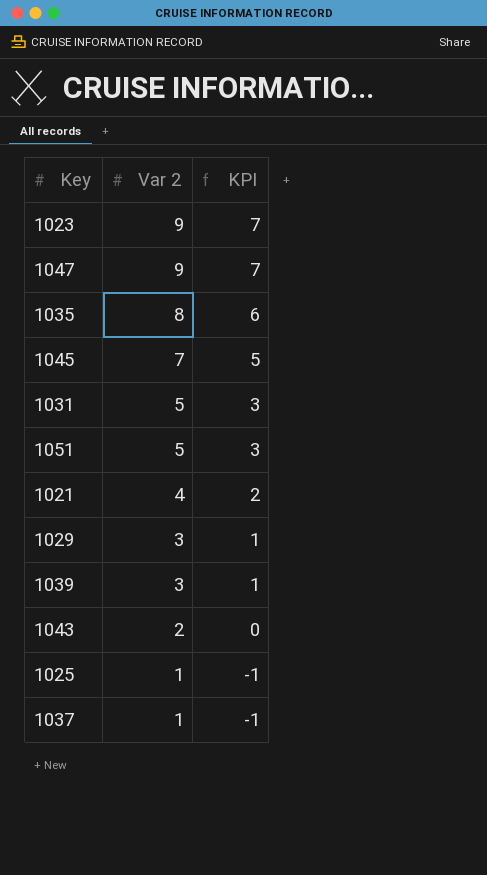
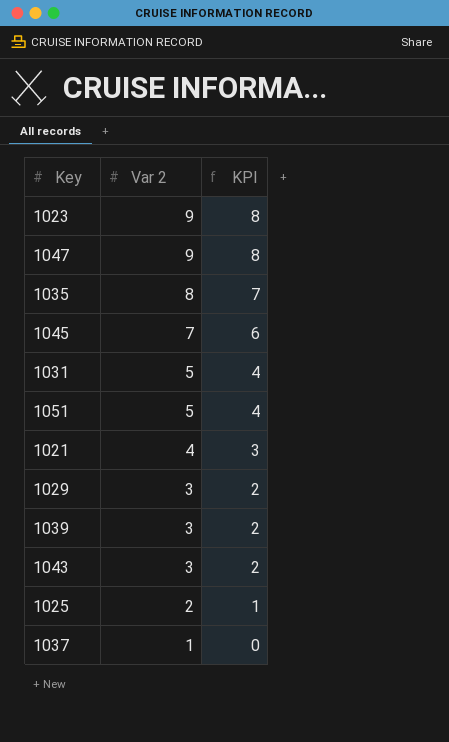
column KPI | formula: [Var 2] - 2 -> [Var 2] - 1
1043 | Var 2: 2 -> 3
1025 | Var 2: 1 -> 2

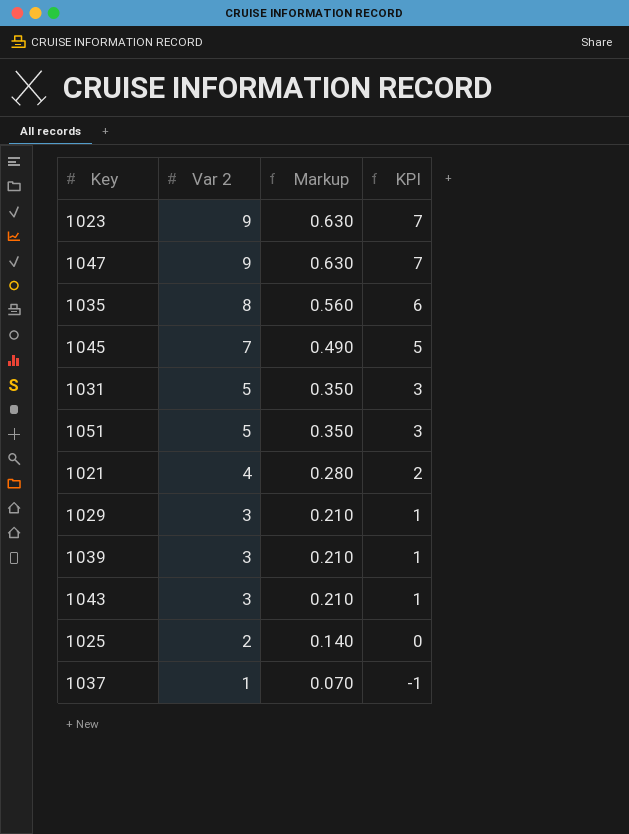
column Markup | formula: none -> [Var 2] * 0.07
column KPI | formula: [Var 2] - 1 -> [Var 2] - 2

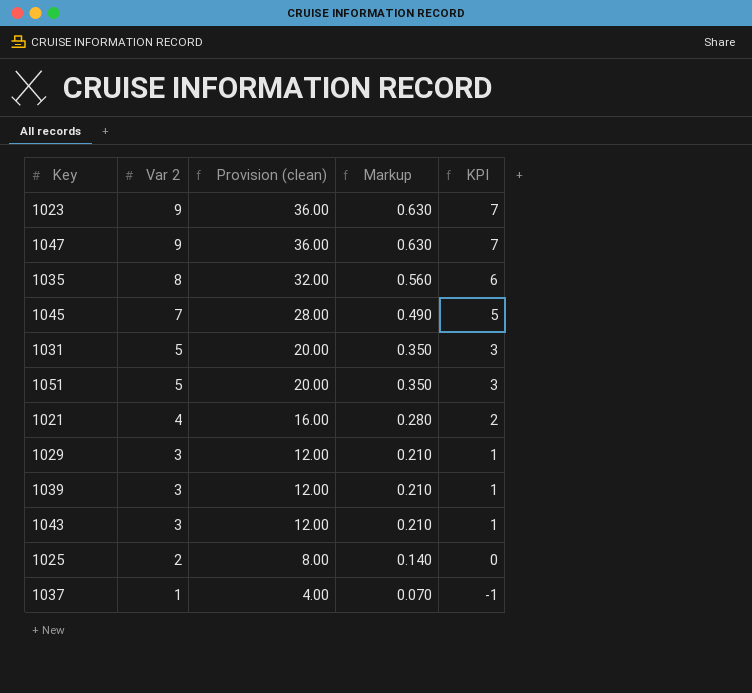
column Provision (clean) | formula: none -> [Var 2] * 4

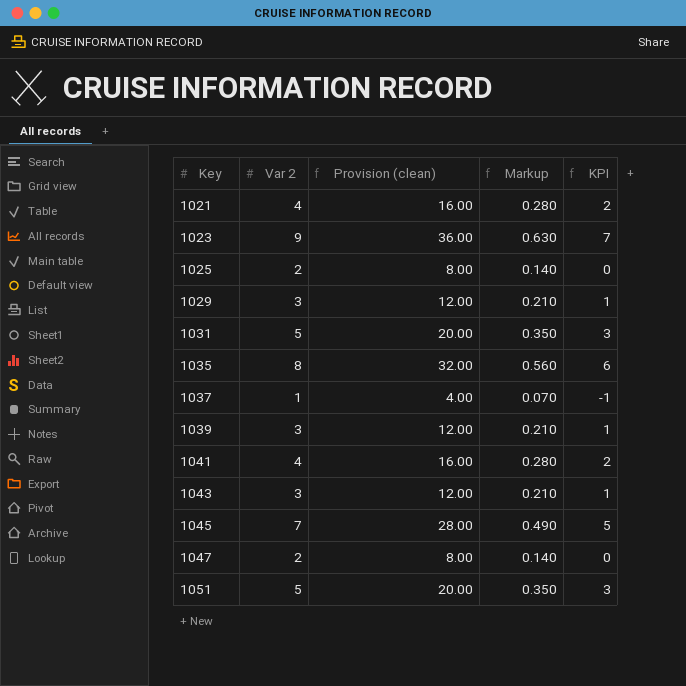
row order: Var 2 descending -> Key ascending
row 1041: none -> 4 | 16.00 | 0.280 | 2
1047 | Var 2: 9 -> 2
1047 | Provision (clean): 36.00 -> 8.00
1047 | Markup: 0.630 -> 0.140
1047 | KPI: 7 -> 0

